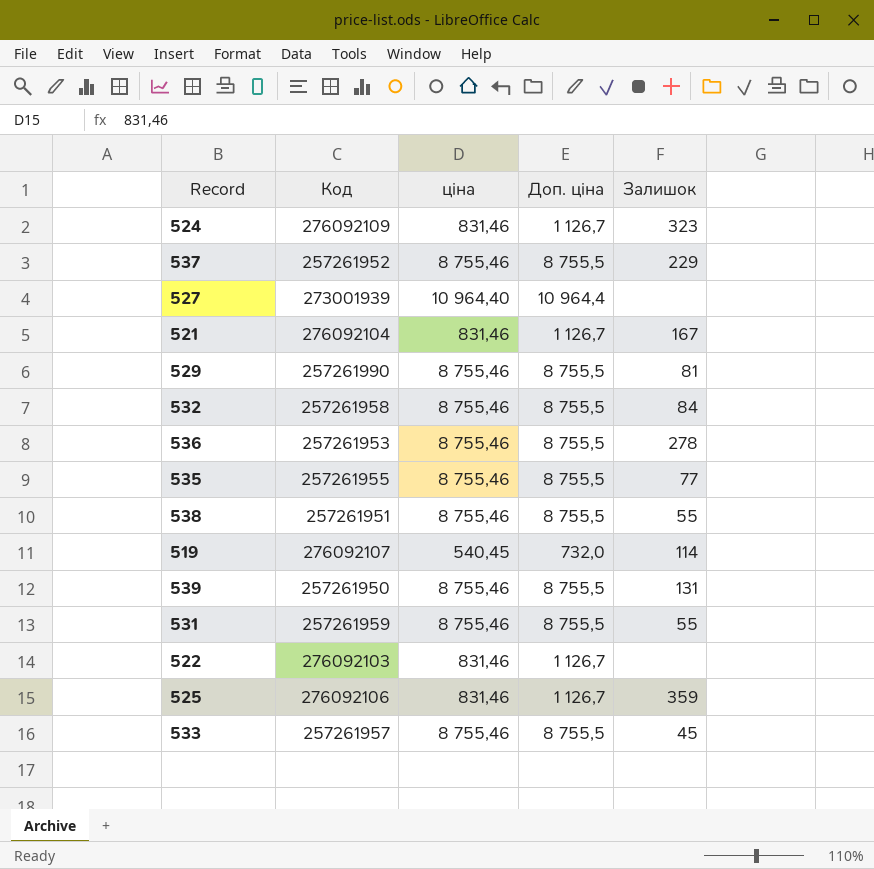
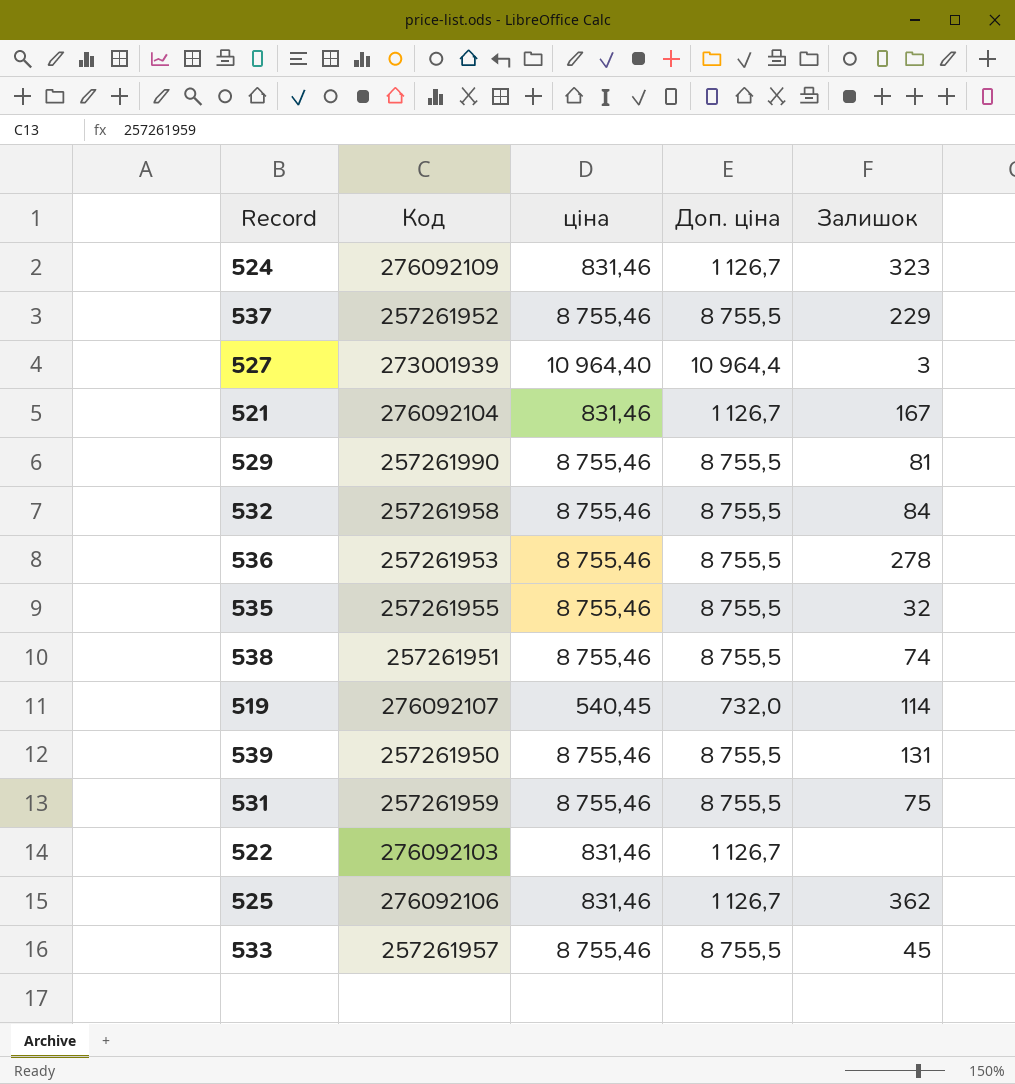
527 | Залишок: none -> 3
535 | Залишок: 77 -> 32
538 | Залишок: 55 -> 74
531 | Залишок: 55 -> 75
525 | Залишок: 359 -> 362

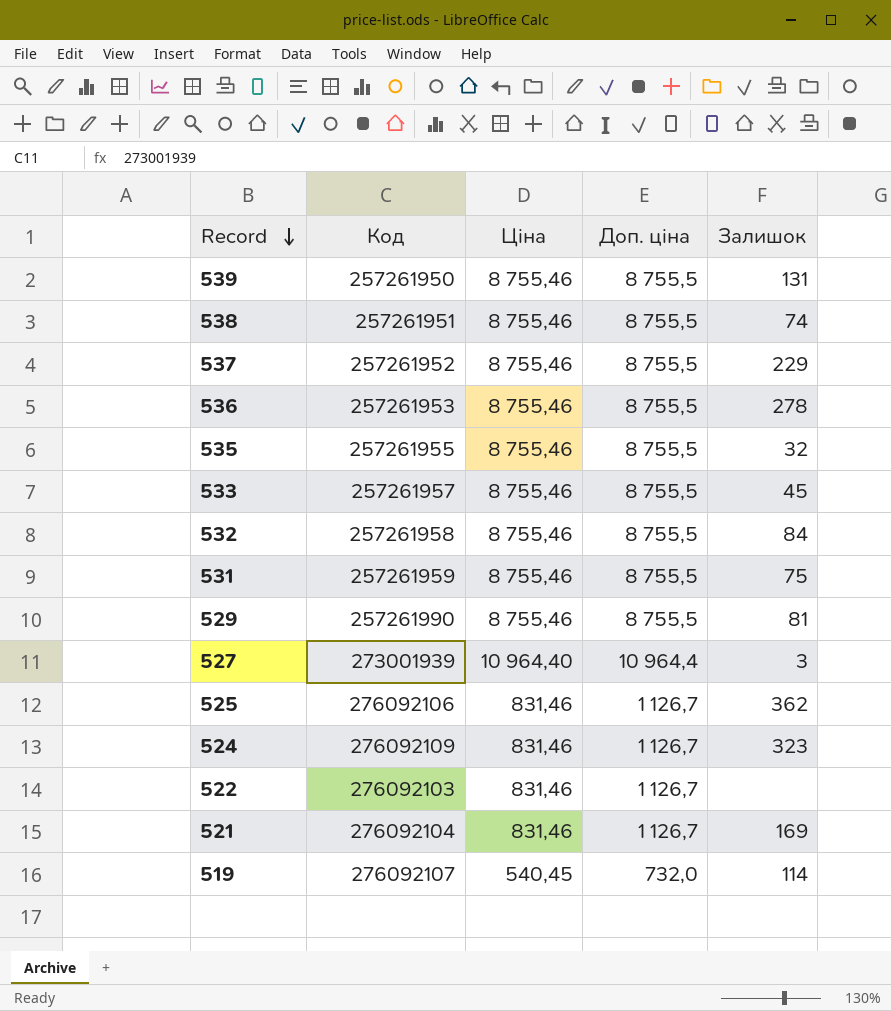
row order: none -> Record descending
column name: ціна -> Ціна
521 | Залишок: 167 -> 169

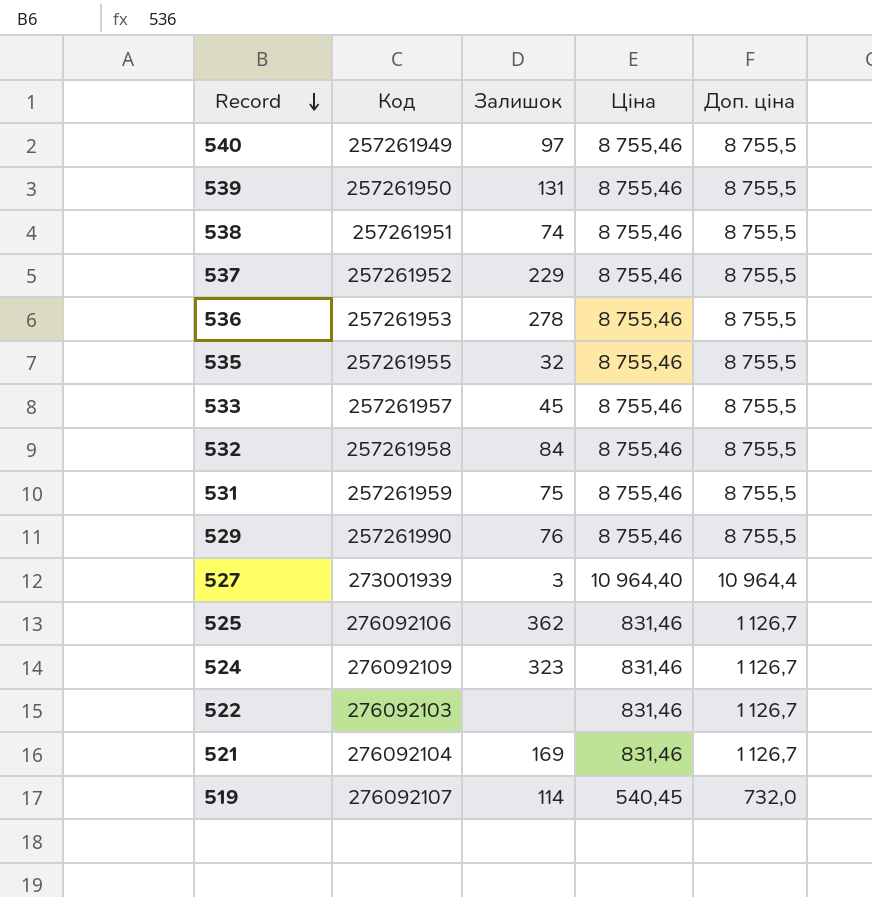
column Залишок | position: 5 -> 3
row 540: none -> 257261949 | 97 | 8 755,46 | 8 755,5
529 | Залишок: 81 -> 76

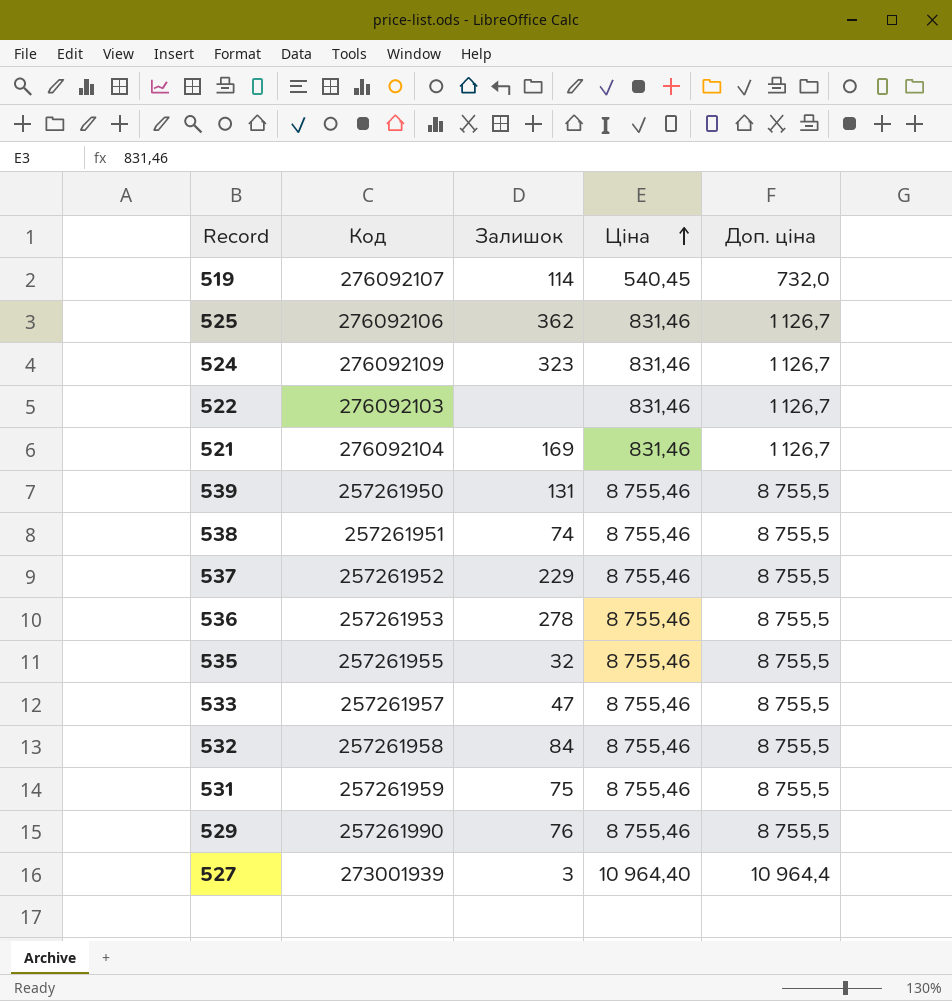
row order: Record descending -> Ціна ascending
row 540: 257261949 | 97 | 8 755,46 | 8 755,5 -> none
533 | Залишок: 45 -> 47

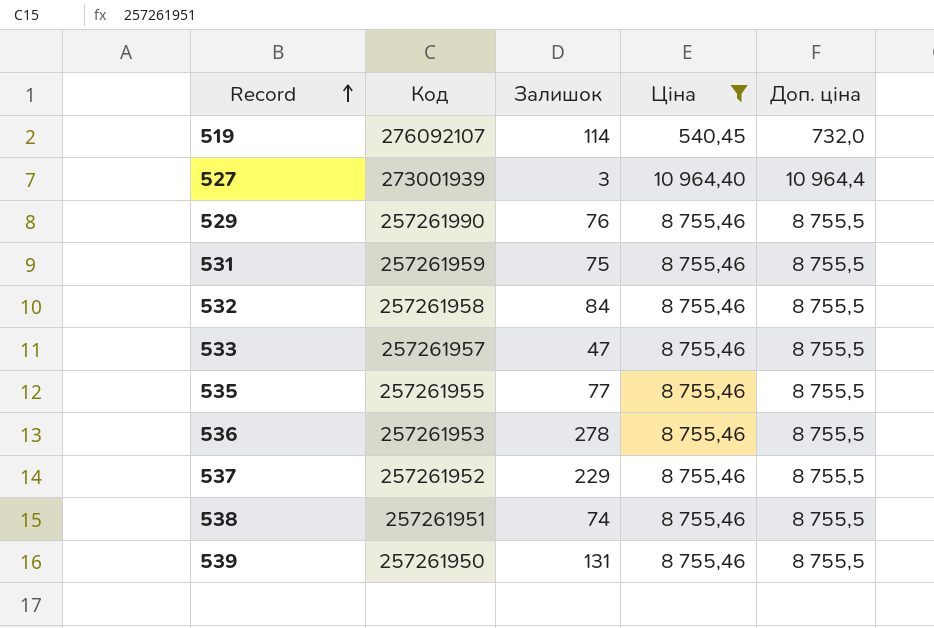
filter: none -> Ціна != 831,46
row order: Ціна ascending -> Record ascending
535 | Залишок: 32 -> 77

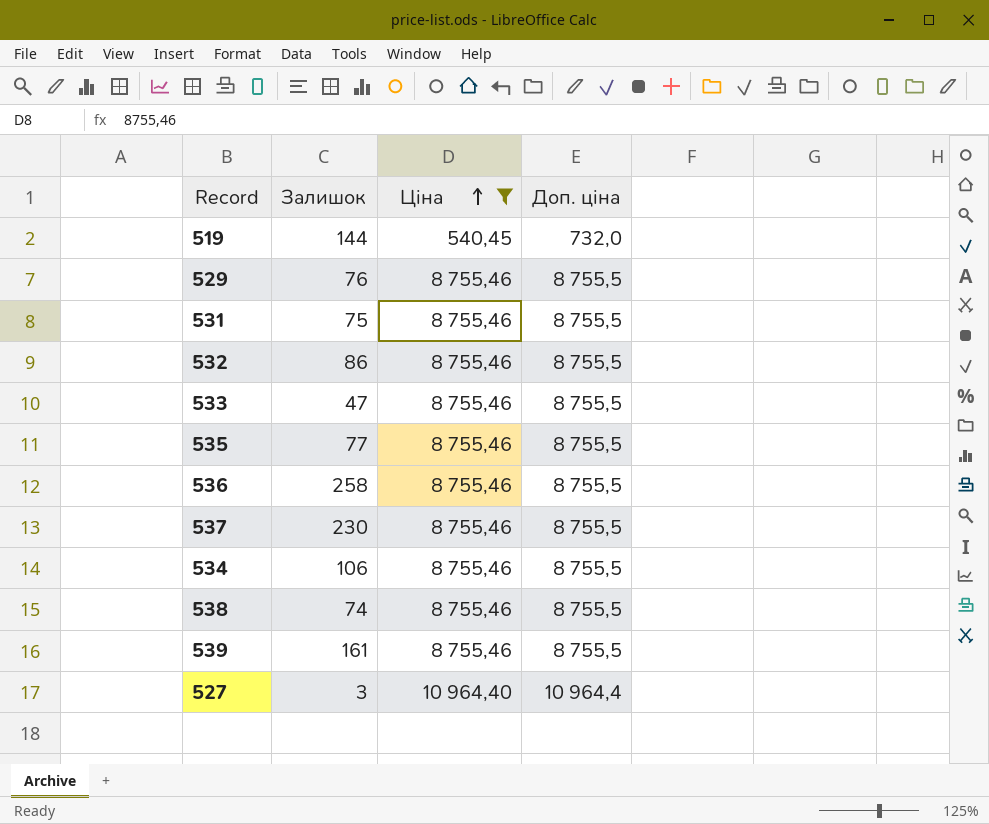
row order: Record ascending -> Ціна ascending
column Код | position: 2 -> none
519 | Залишок: 114 -> 144
532 | Залишок: 84 -> 86
536 | Залишок: 278 -> 258
537 | Залишок: 229 -> 230
row 534: none -> 106 | 8 755,46 | 8 755,5
539 | Залишок: 131 -> 161

